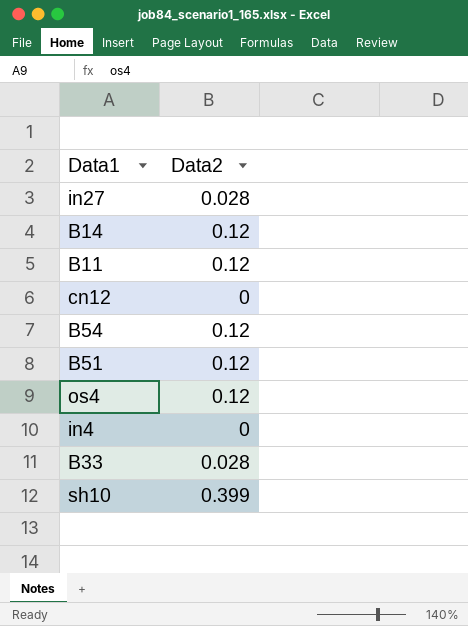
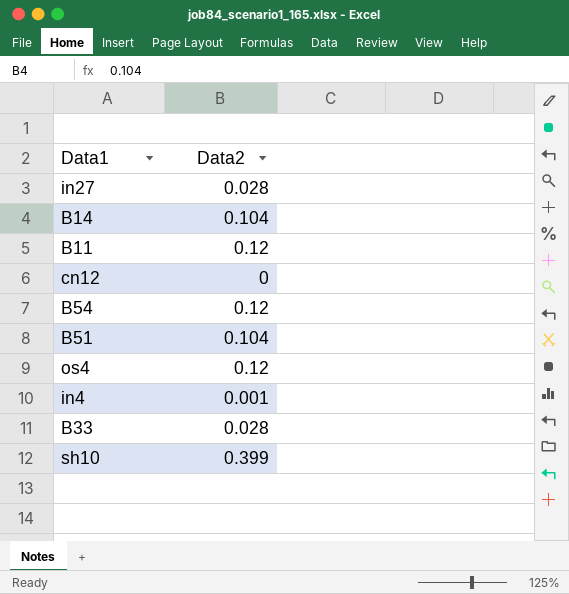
B14 | Data2: 0.12 -> 0.104
B51 | Data2: 0.12 -> 0.104
in4 | Data2: 0 -> 0.001

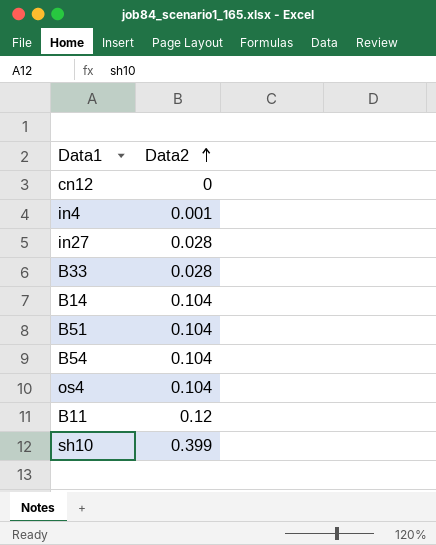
row order: none -> Data2 ascending
B54 | Data2: 0.12 -> 0.104
os4 | Data2: 0.12 -> 0.104

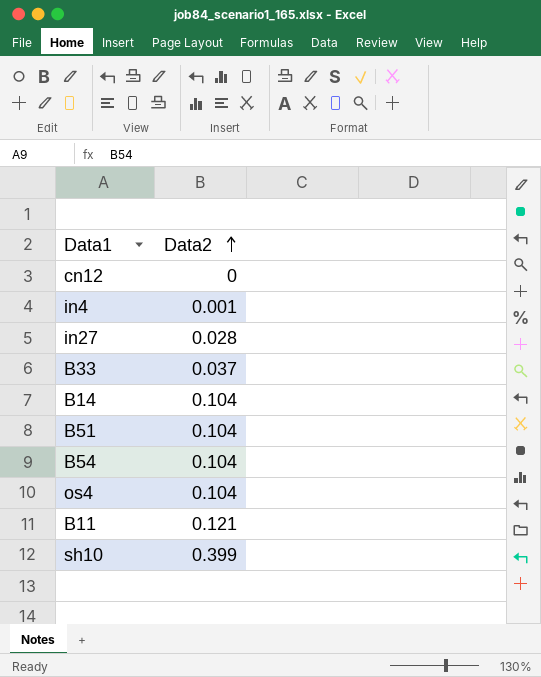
B33 | Data2: 0.028 -> 0.037
B11 | Data2: 0.12 -> 0.121

